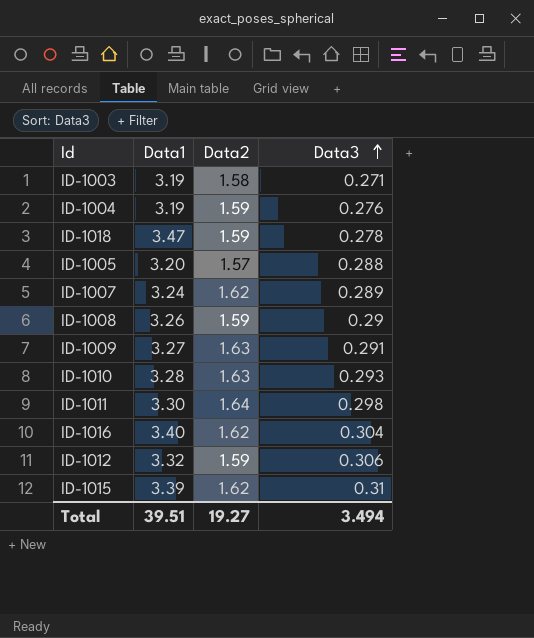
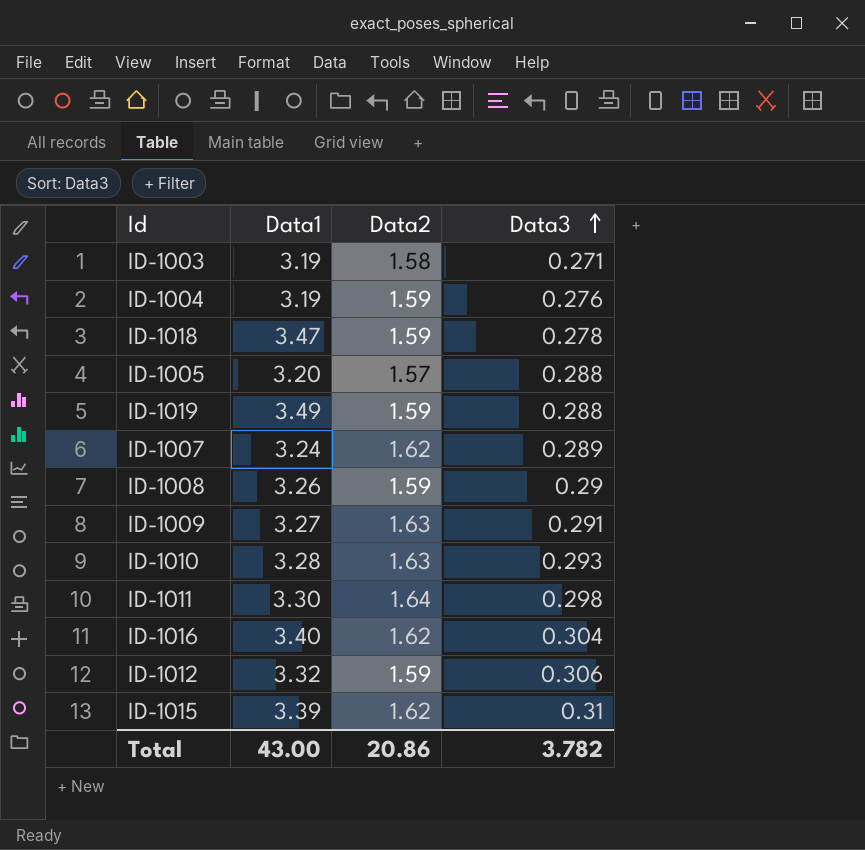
row ID-1019: none -> 3.49 | 1.59 | 0.288
Total | Data1: 39.51 -> 43.00
Total | Data2: 19.27 -> 20.86
Total | Data3: 3.494 -> 3.782

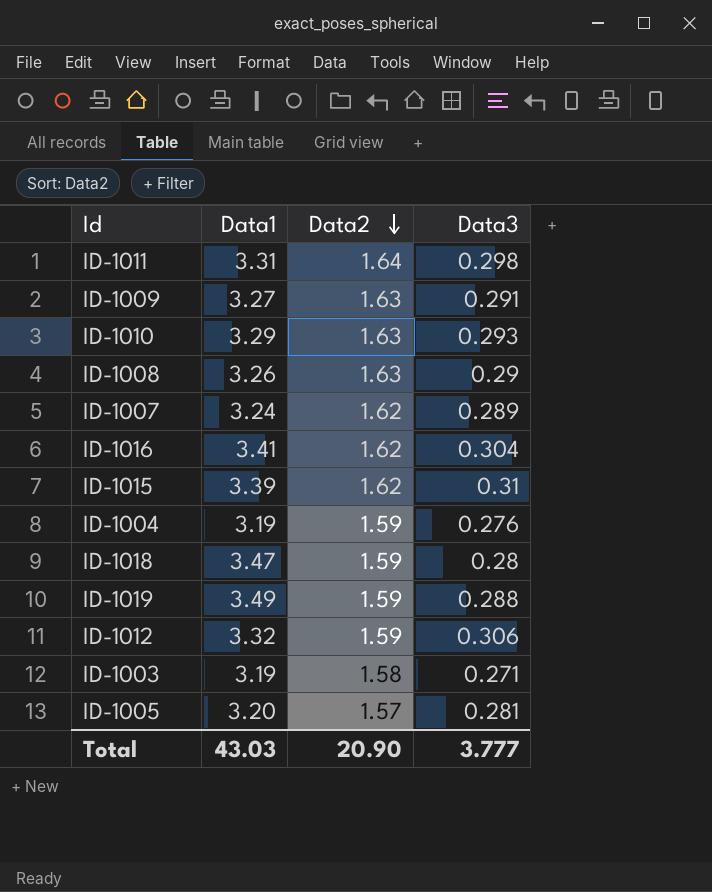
row order: Data3 ascending -> Data2 descending
ID-1011 | Data1: 3.30 -> 3.31
ID-1010 | Data1: 3.28 -> 3.29
ID-1008 | Data2: 1.59 -> 1.63
ID-1016 | Data1: 3.40 -> 3.41
ID-1018 | Data3: 0.278 -> 0.28
ID-1005 | Data3: 0.288 -> 0.281
Total | Data1: 43.00 -> 43.03
Total | Data2: 20.86 -> 20.90
Total | Data3: 3.782 -> 3.777

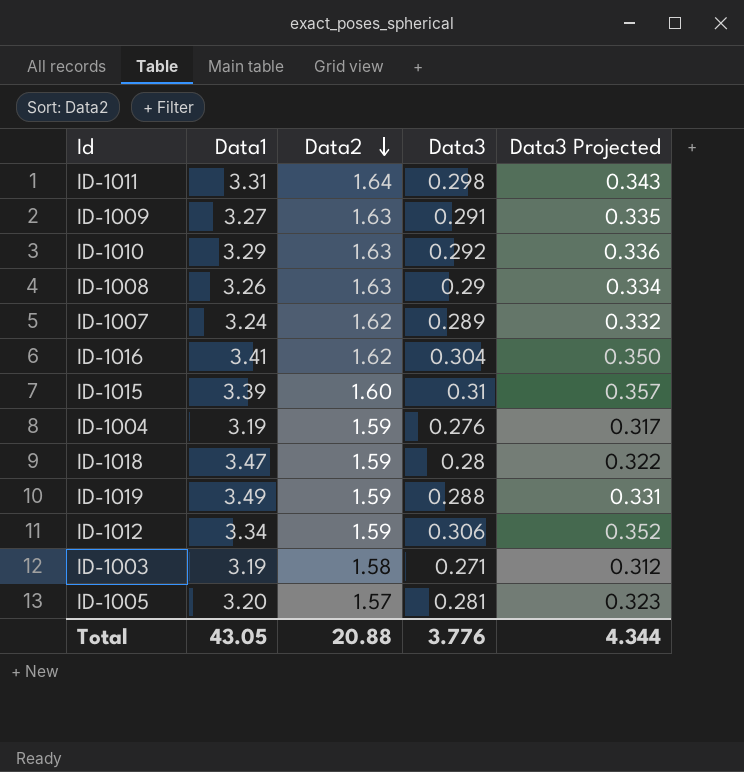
column Data3 Projected | formula: none -> [Data3] * 1.15
ID-1010 | Data3: 0.293 -> 0.292
ID-1015 | Data2: 1.62 -> 1.60
ID-1012 | Data1: 3.32 -> 3.34
Total | Data1: 43.03 -> 43.05
Total | Data2: 20.90 -> 20.88
Total | Data3: 3.777 -> 3.776

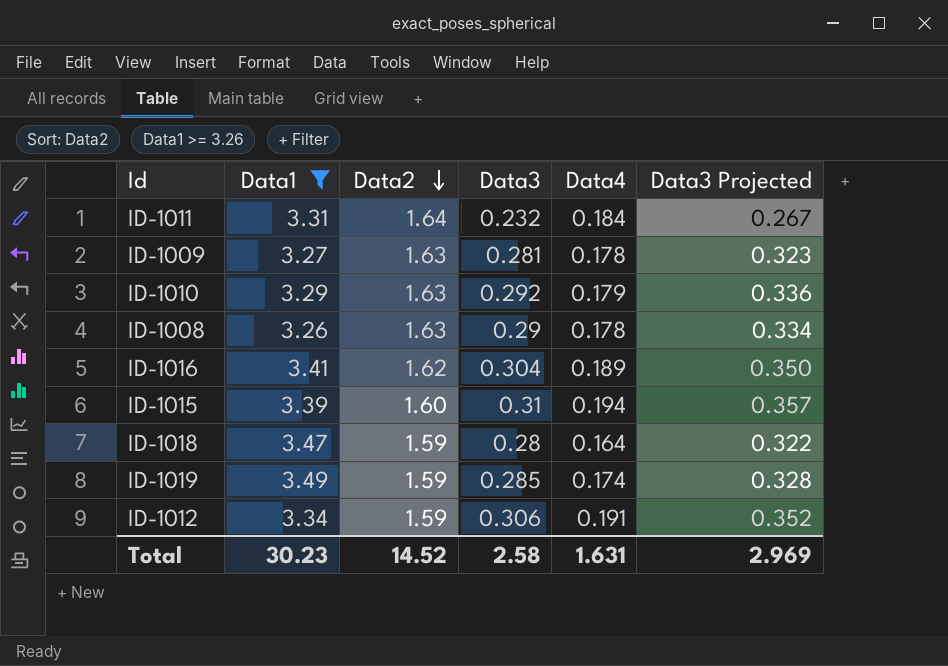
filter: none -> Data1 >= 3.26
column Data4 | position: none -> 5
ID-1011 | Data3: 0.298 -> 0.232
ID-1011 | Data3 Projected: 0.343 -> 0.267
ID-1009 | Data3: 0.291 -> 0.281
ID-1009 | Data3 Projected: 0.335 -> 0.323
ID-1019 | Data3: 0.288 -> 0.285
ID-1019 | Data3 Projected: 0.331 -> 0.328
Total | Data1: 43.05 -> 30.23
Total | Data2: 20.88 -> 14.52
Total | Data3: 3.776 -> 2.58
Total | Data3 Projected: 4.344 -> 2.969

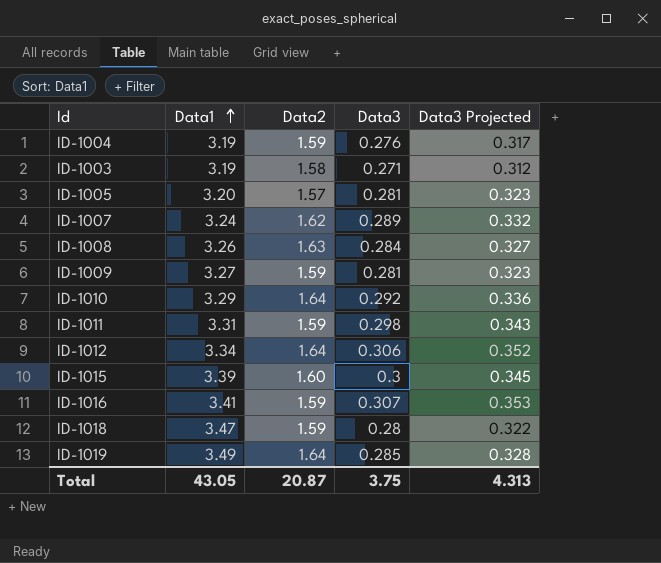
filter: Data1 >= 3.26 -> none
row order: Data2 descending -> Data1 ascending
column Data4 | position: 5 -> none
ID-1008 | Data3: 0.29 -> 0.284
ID-1008 | Data3 Projected: 0.334 -> 0.327
ID-1009 | Data2: 1.63 -> 1.59
ID-1010 | Data2: 1.63 -> 1.64
ID-1011 | Data2: 1.64 -> 1.59
ID-1011 | Data3: 0.232 -> 0.298
ID-1011 | Data3 Projected: 0.267 -> 0.343
ID-1012 | Data2: 1.59 -> 1.64
ID-1015 | Data3: 0.31 -> 0.3
ID-1015 | Data3 Projected: 0.357 -> 0.345
ID-1016 | Data2: 1.62 -> 1.59
ID-1016 | Data3: 0.304 -> 0.307
ID-1016 | Data3 Projected: 0.350 -> 0.353
ID-1019 | Data2: 1.59 -> 1.64
Total | Data1: 30.23 -> 43.05
Total | Data2: 14.52 -> 20.87
Total | Data3: 2.58 -> 3.75
Total | Data3 Projected: 2.969 -> 4.313

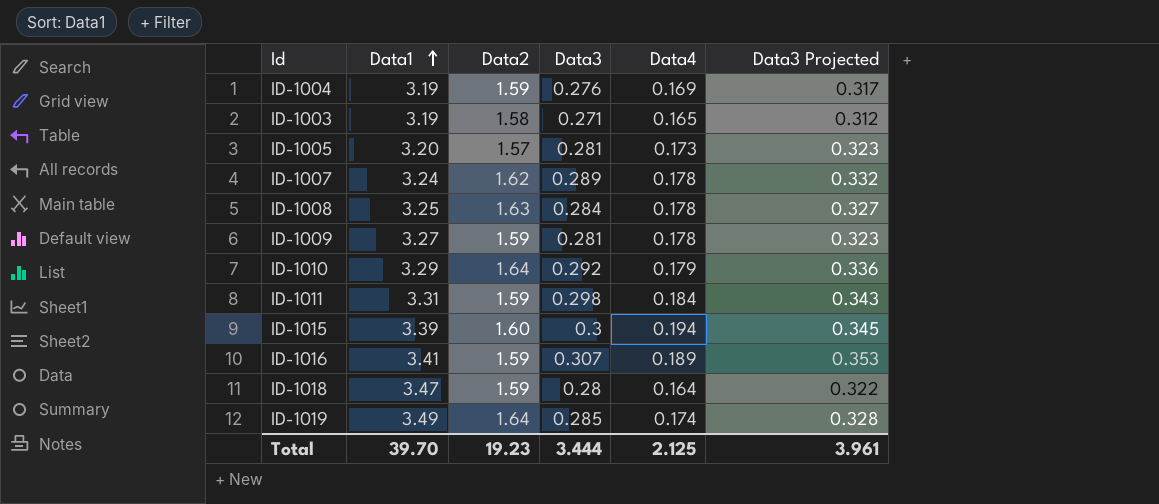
column Data4 | position: none -> 5
row ID-1012: 3.34 | 1.64 | 0.306 | 0.352 -> none
ID-1008 | Data1: 3.26 -> 3.25
Total | Data1: 43.05 -> 39.70
Total | Data2: 20.87 -> 19.23
Total | Data3: 3.75 -> 3.444
Total | Data3 Projected: 4.313 -> 3.961

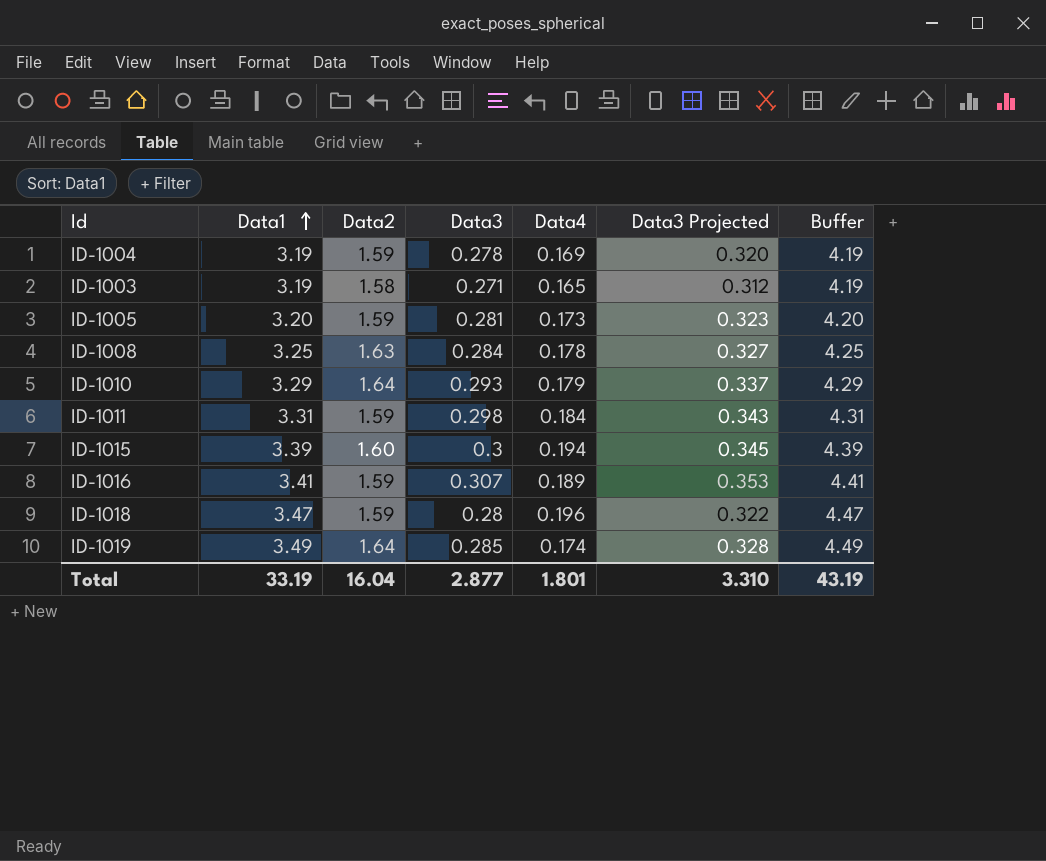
column Buffer | formula: none -> [Data1] + 1
row ID-1007: 3.24 | 1.62 | 0.289 | 0.178 | 0.332 -> none
row ID-1009: 3.27 | 1.59 | 0.281 | 0.178 | 0.323 -> none
ID-1004 | Data3: 0.276 -> 0.278
ID-1004 | Data3 Projected: 0.317 -> 0.320
ID-1005 | Data2: 1.57 -> 1.59
ID-1010 | Data3: 0.292 -> 0.293
ID-1010 | Data3 Projected: 0.336 -> 0.337
ID-1018 | Data4: 0.164 -> 0.196
Total | Data1: 39.70 -> 33.19
Total | Data2: 19.23 -> 16.04
Total | Data3: 3.444 -> 2.877
Total | Data4: 2.125 -> 1.801
Total | Data3 Projected: 3.961 -> 3.310

